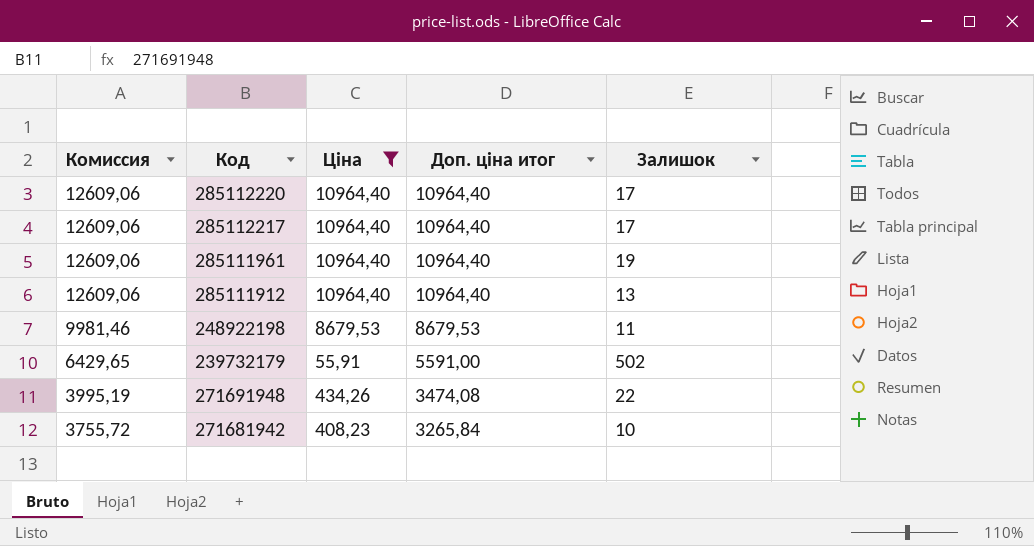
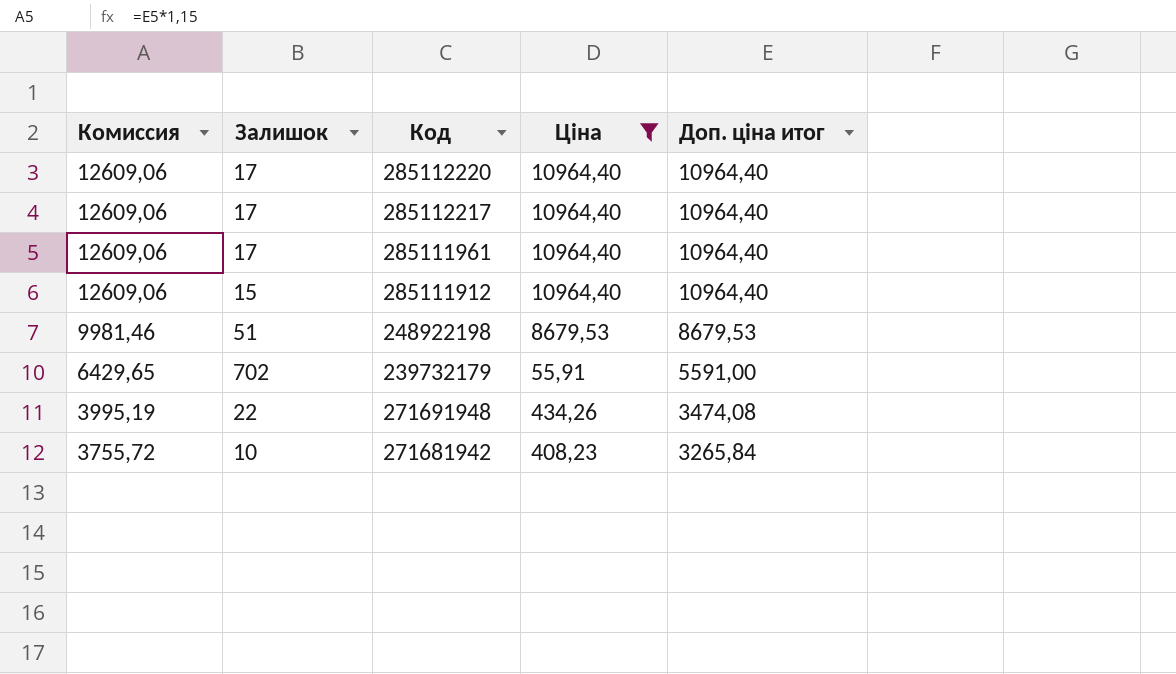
column Залишок | position: 5 -> 2
285111961 | Залишок: 19 -> 17
285111912 | Залишок: 13 -> 15
248922198 | Залишок: 11 -> 51
239732179 | Залишок: 502 -> 702

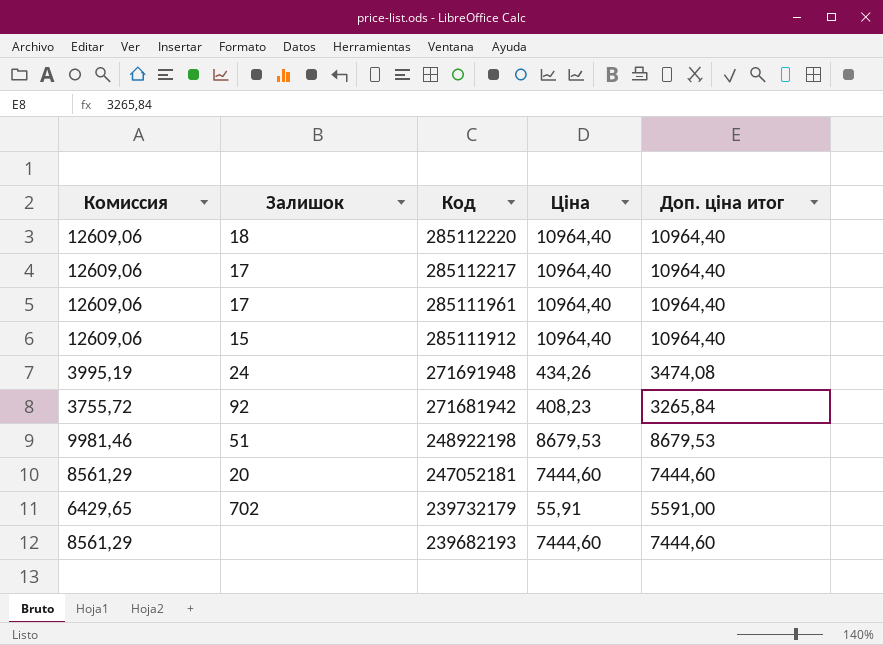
filter: Ціна != 7444,60 -> none
row order: Комиссия descending -> Код descending
285112220 | Залишок: 17 -> 18
271691948 | Залишок: 22 -> 24
271681942 | Залишок: 10 -> 92

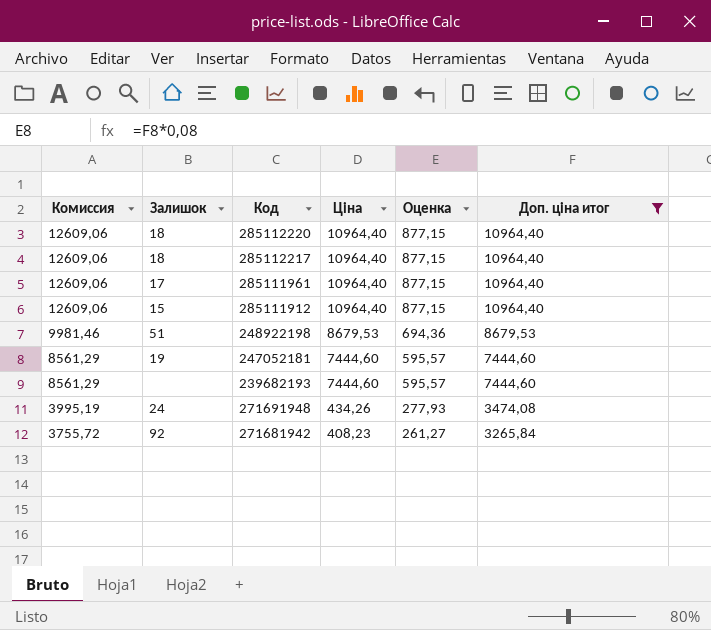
filter: none -> Доп. ціна итог != 5591,00
row order: Код descending -> Комиссия descending
column Оценка | formula: none -> [Доп. ціна итог] * 0,08
285112217 | Залишок: 17 -> 18
247052181 | Залишок: 20 -> 19

